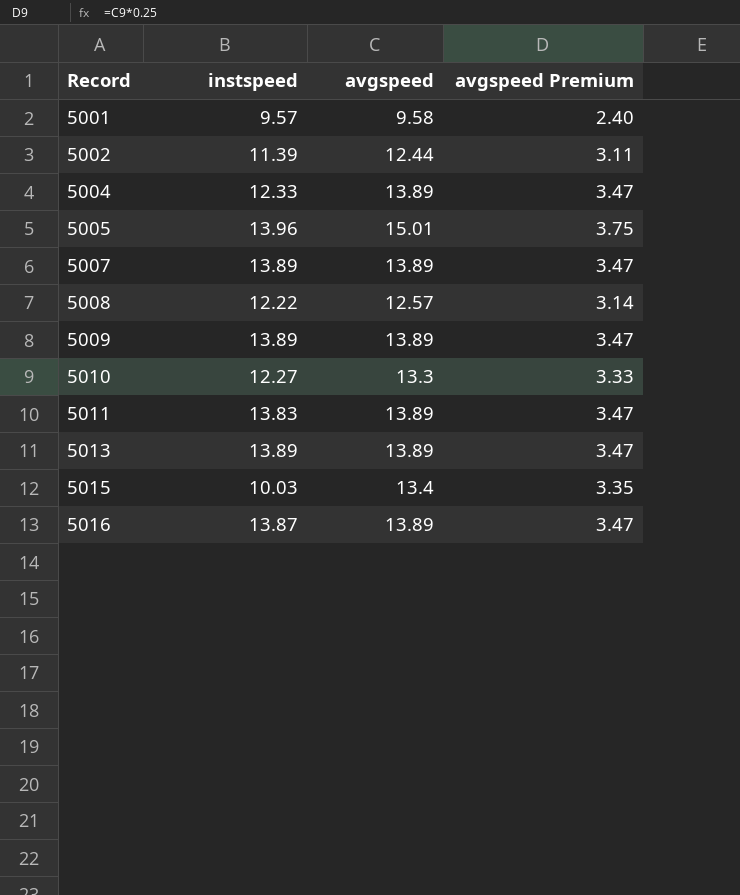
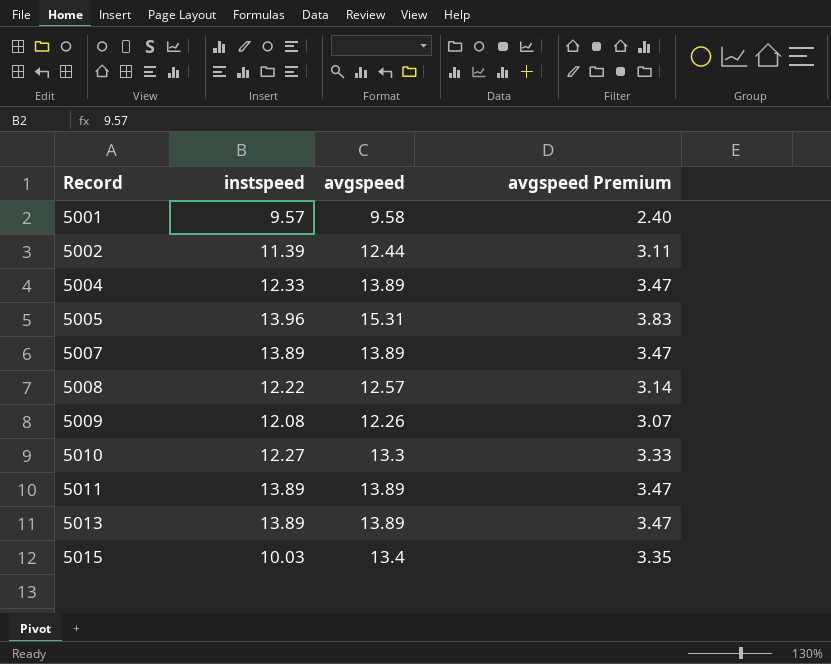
row 5016: 13.87 | 13.89 | 3.47 -> none
5005 | avgspeed: 15.01 -> 15.31
5005 | avgspeed Premium: 3.75 -> 3.83
5009 | instspeed: 13.89 -> 12.08
5009 | avgspeed: 13.89 -> 12.26
5009 | avgspeed Premium: 3.47 -> 3.07
5011 | instspeed: 13.83 -> 13.89

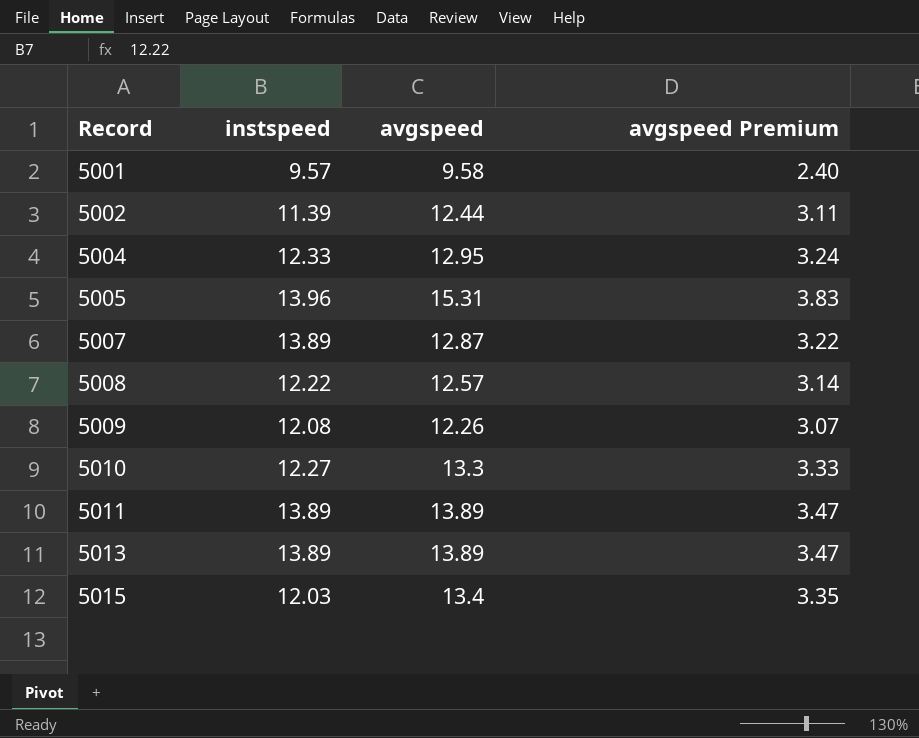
5004 | avgspeed: 13.89 -> 12.95
5004 | avgspeed Premium: 3.47 -> 3.24
5007 | avgspeed: 13.89 -> 12.87
5007 | avgspeed Premium: 3.47 -> 3.22
5015 | instspeed: 10.03 -> 12.03

